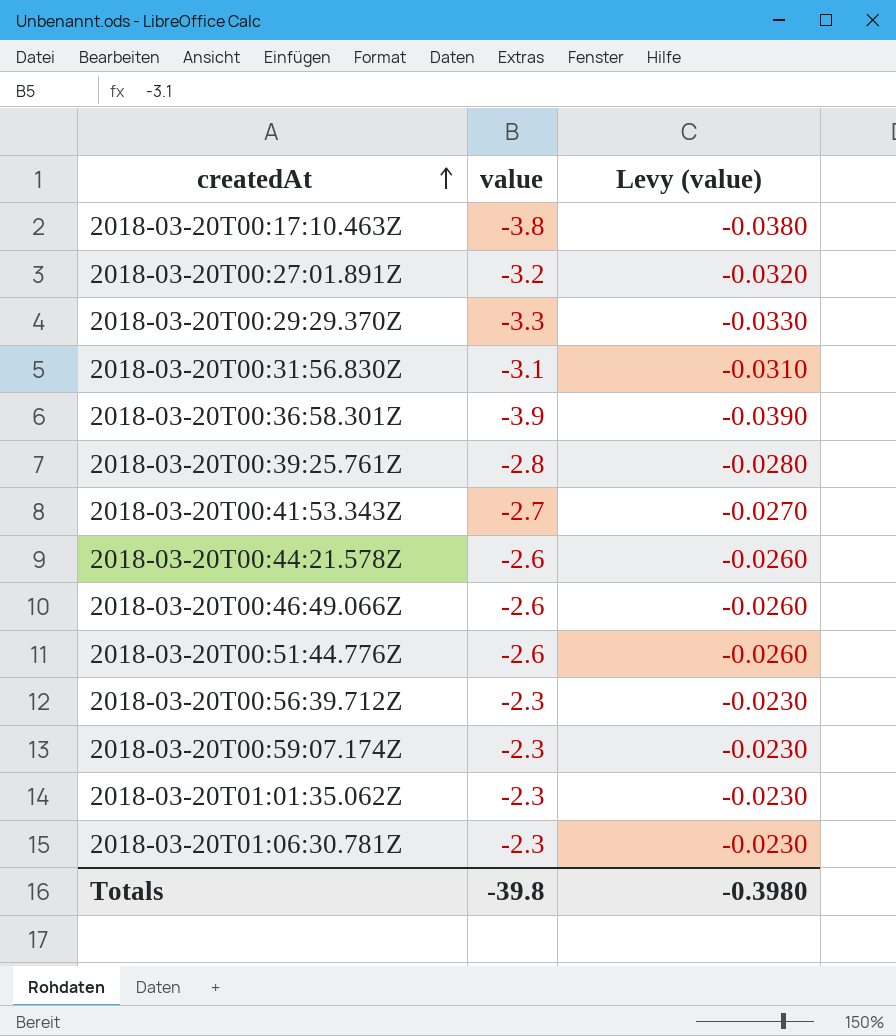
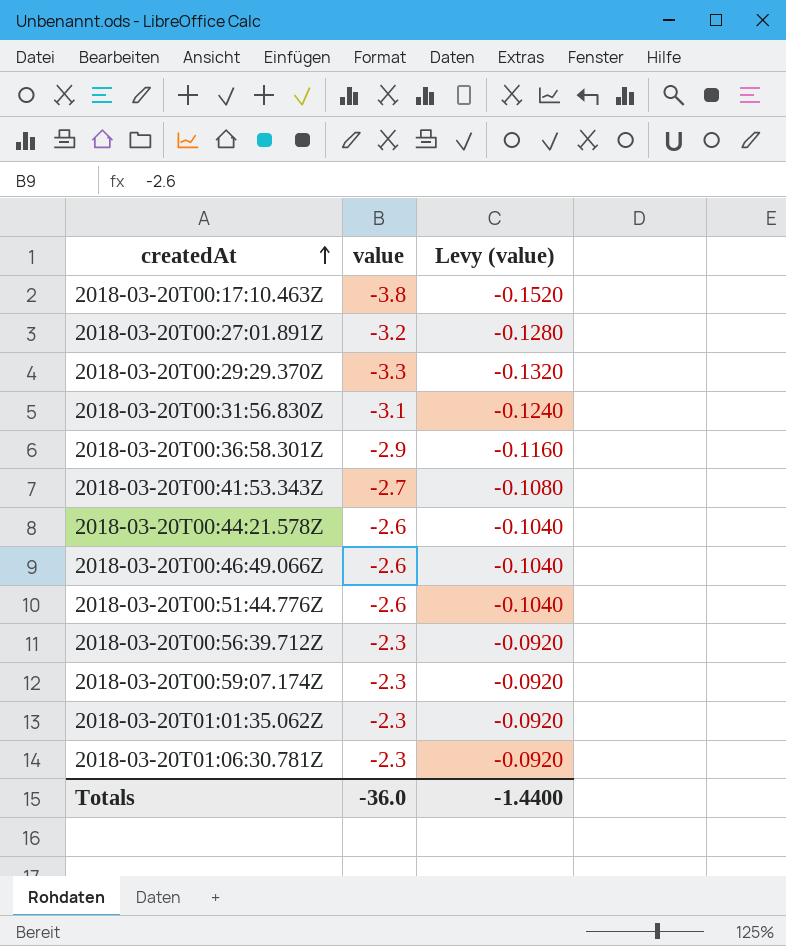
column Levy (value) | formula: [value] * 0.01 -> [value] * 0.04
row 2018-03-20T00:39:25.761Z: -2.8 | -0.0280 -> none
2018-03-20T00:36:58.301Z | value: -3.9 -> -2.9
Totals | value: -39.8 -> -36.0
Totals | Levy (value): -0.3980 -> -1.4400

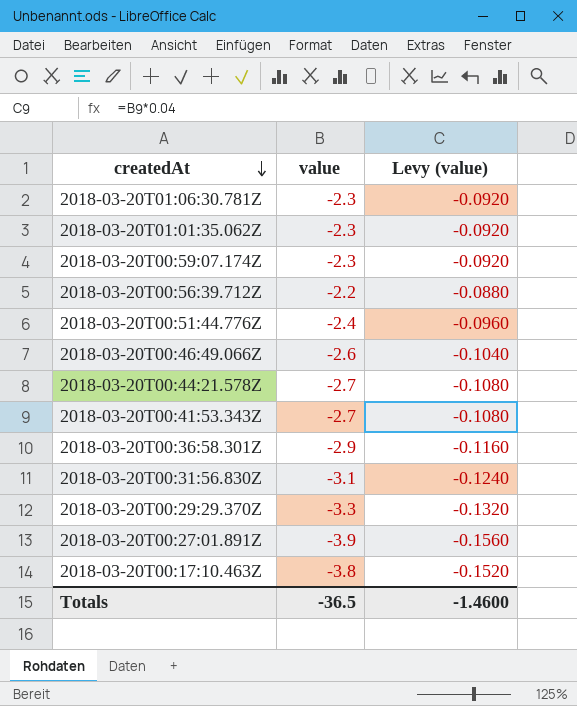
row order: createdAt ascending -> createdAt descending
2018-03-20T00:56:39.712Z | value: -2.3 -> -2.2
2018-03-20T00:56:39.712Z | Levy (value): -0.0920 -> -0.0880
2018-03-20T00:51:44.776Z | value: -2.6 -> -2.4
2018-03-20T00:51:44.776Z | Levy (value): -0.1040 -> -0.0960
2018-03-20T00:44:21.578Z | value: -2.6 -> -2.7
2018-03-20T00:44:21.578Z | Levy (value): -0.1040 -> -0.1080
2018-03-20T00:27:01.891Z | value: -3.2 -> -3.9
2018-03-20T00:27:01.891Z | Levy (value): -0.1280 -> -0.1560
Totals | value: -36.0 -> -36.5
Totals | Levy (value): -1.4400 -> -1.4600

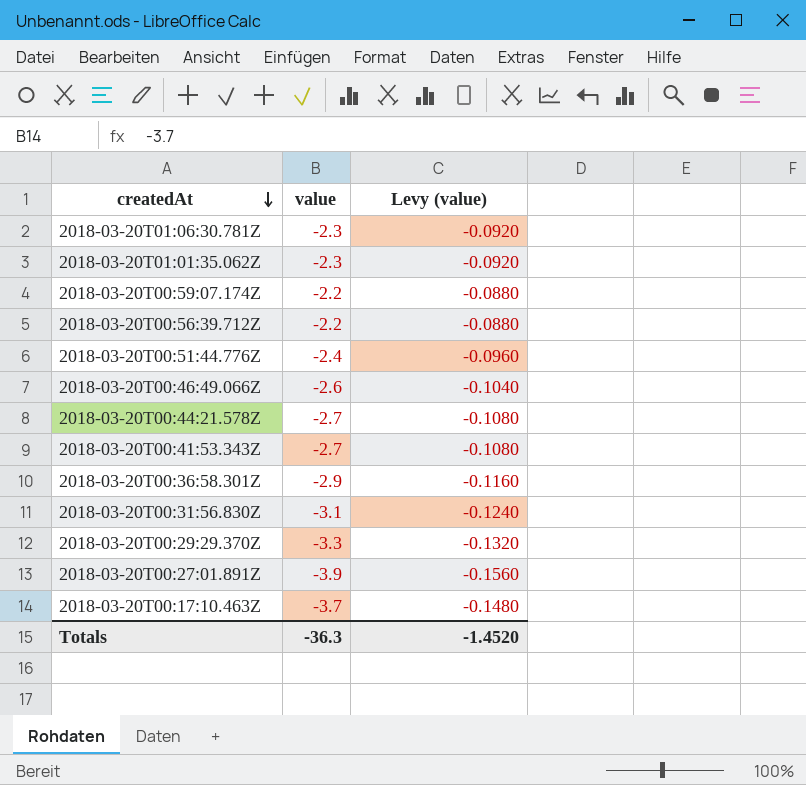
2018-03-20T00:59:07.174Z | value: -2.3 -> -2.2
2018-03-20T00:59:07.174Z | Levy (value): -0.0920 -> -0.0880
2018-03-20T00:17:10.463Z | value: -3.8 -> -3.7
2018-03-20T00:17:10.463Z | Levy (value): -0.1520 -> -0.1480
Totals | value: -36.5 -> -36.3
Totals | Levy (value): -1.4600 -> -1.4520

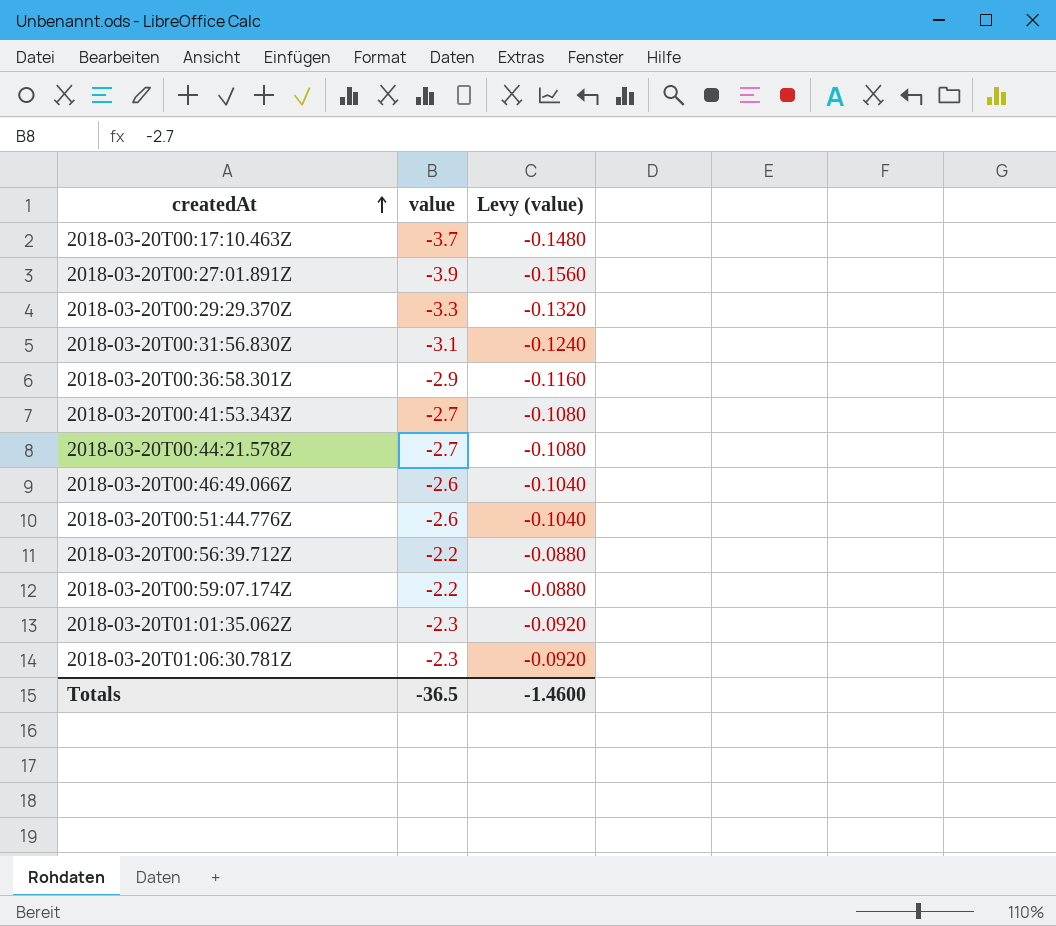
row order: createdAt descending -> createdAt ascending
2018-03-20T00:51:44.776Z | value: -2.4 -> -2.6
2018-03-20T00:51:44.776Z | Levy (value): -0.0960 -> -0.1040
Totals | value: -36.3 -> -36.5
Totals | Levy (value): -1.4520 -> -1.4600

